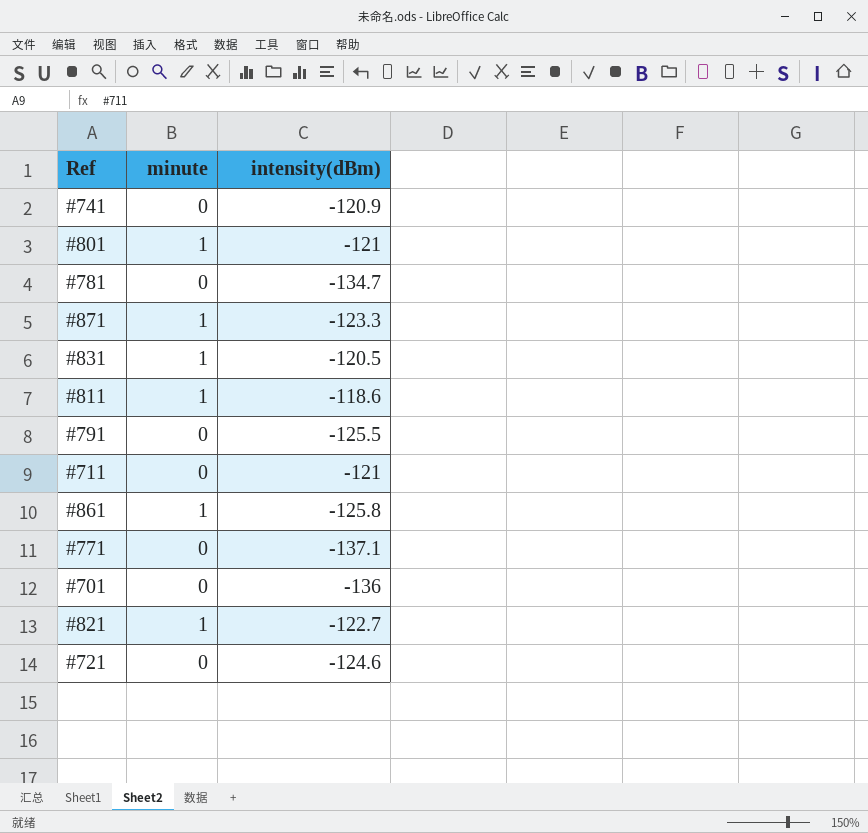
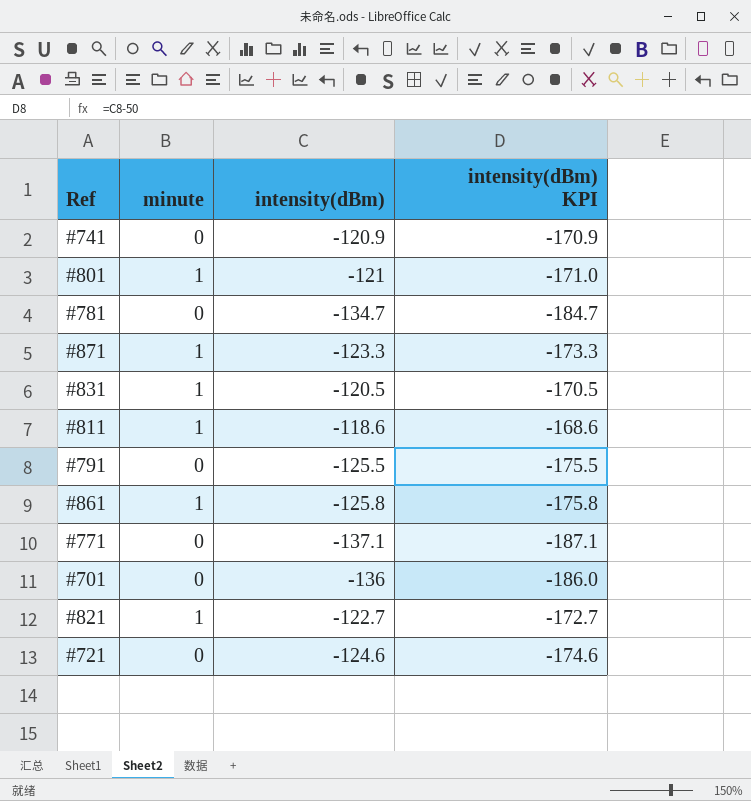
column intensity(dBm) KPI | formula: none -> [intensity(dBm)] - 50
row #711: 0 | -121 -> none

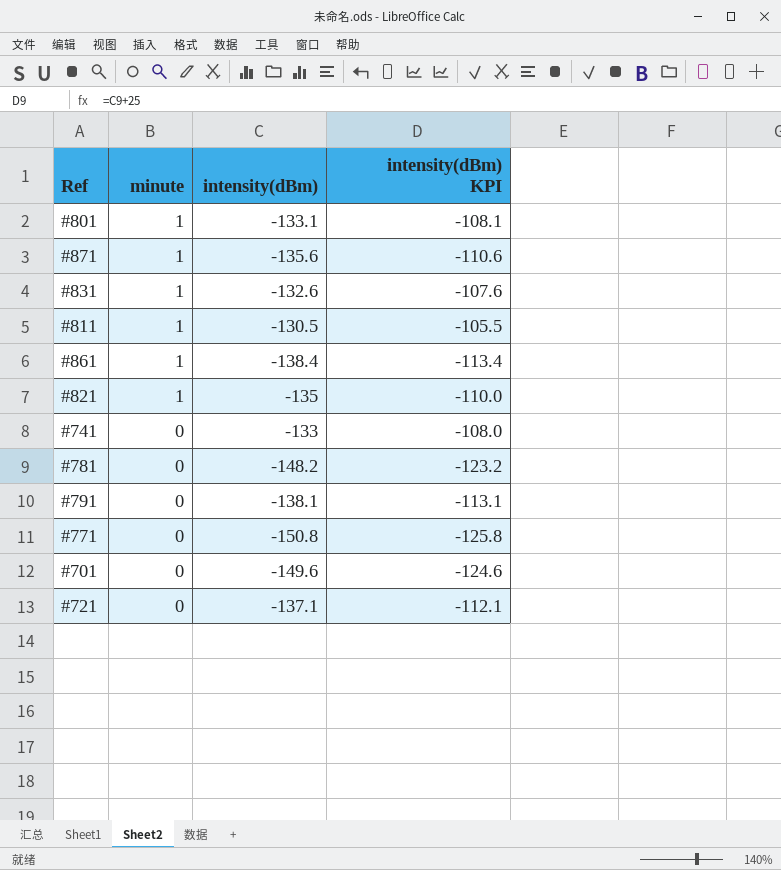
row order: none -> minute descending
column intensity(dBm) KPI | formula: [intensity(dBm)] - 50 -> [intensity(dBm)] + 25
#801 | intensity(dBm): -121 -> -133.1
#871 | intensity(dBm): -123.3 -> -135.6
#831 | intensity(dBm): -120.5 -> -132.6
#811 | intensity(dBm): -118.6 -> -130.5
#861 | intensity(dBm): -125.8 -> -138.4
#821 | intensity(dBm): -122.7 -> -135
#741 | intensity(dBm): -120.9 -> -133
#781 | intensity(dBm): -134.7 -> -148.2
#791 | intensity(dBm): -125.5 -> -138.1
#771 | intensity(dBm): -137.1 -> -150.8
#701 | intensity(dBm): -136 -> -149.6
#721 | intensity(dBm): -124.6 -> -137.1

